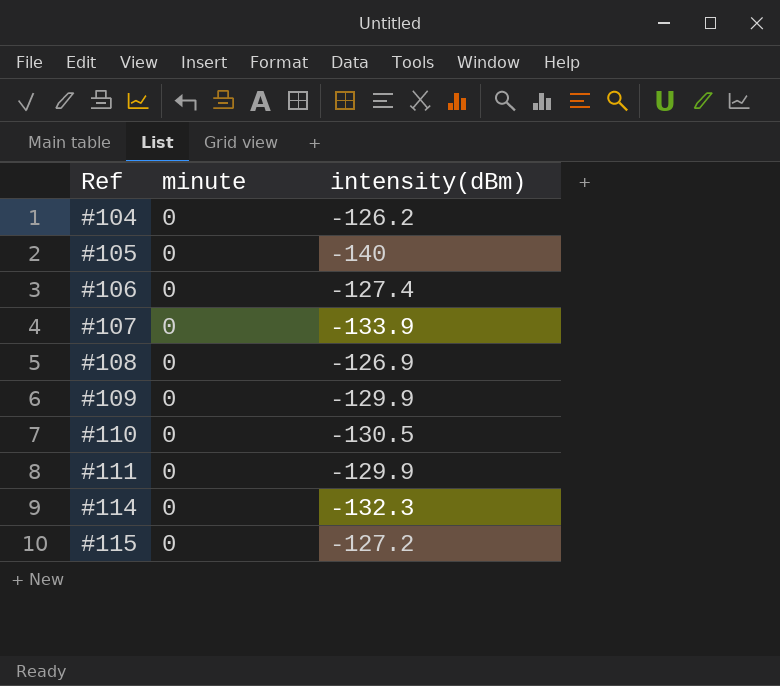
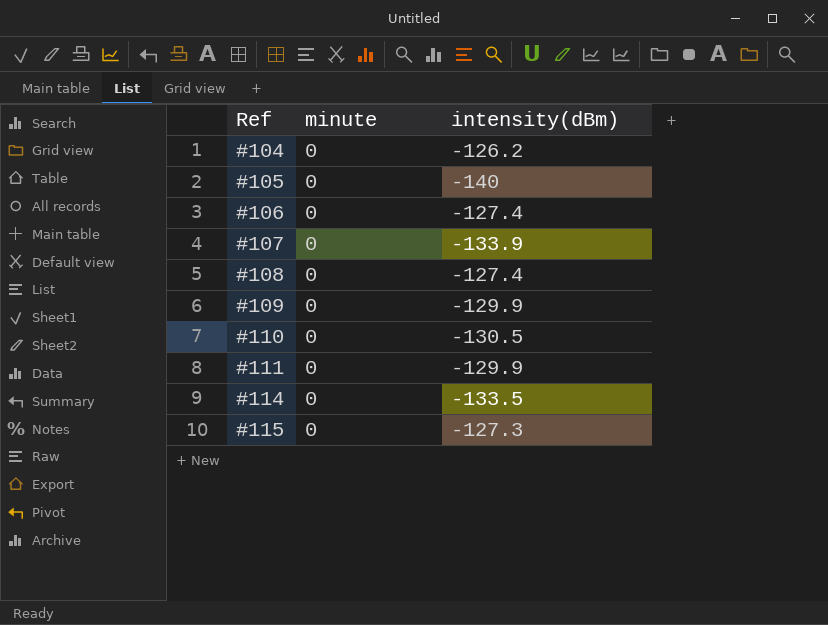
#108 | intensity(dBm): -126.9 -> -127.4
#114 | intensity(dBm): -132.3 -> -133.5
#115 | intensity(dBm): -127.2 -> -127.3

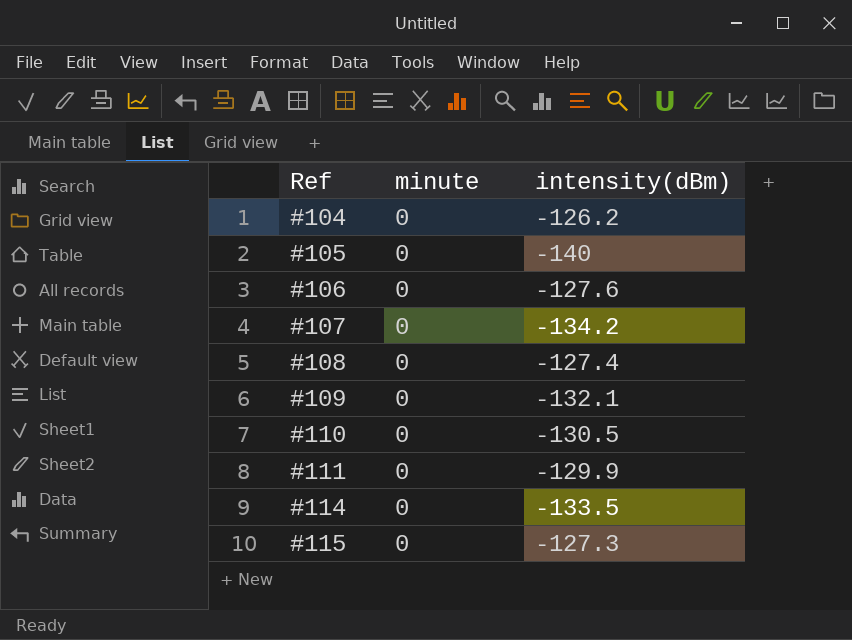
#106 | intensity(dBm): -127.4 -> -127.6
#107 | intensity(dBm): -133.9 -> -134.2
#109 | intensity(dBm): -129.9 -> -132.1

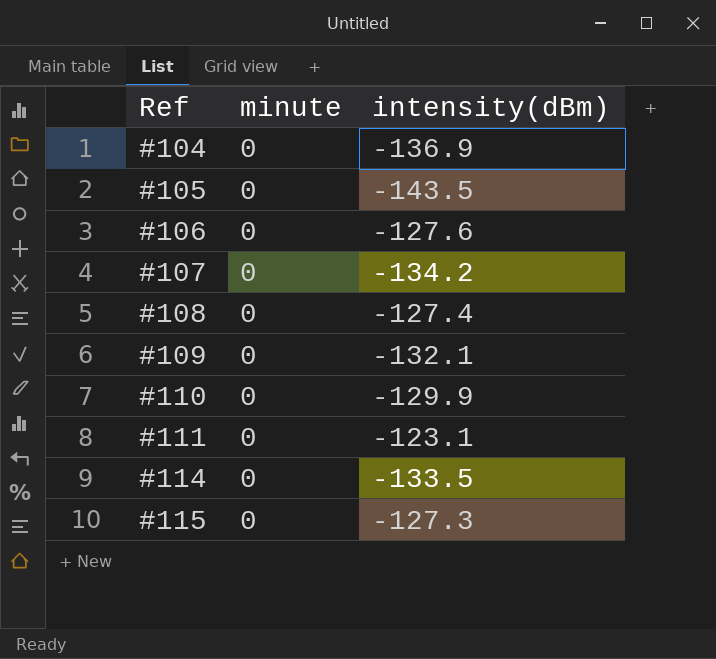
#104 | intensity(dBm): -126.2 -> -136.9
#105 | intensity(dBm): -140 -> -143.5
#110 | intensity(dBm): -130.5 -> -129.9
#111 | intensity(dBm): -129.9 -> -123.1

